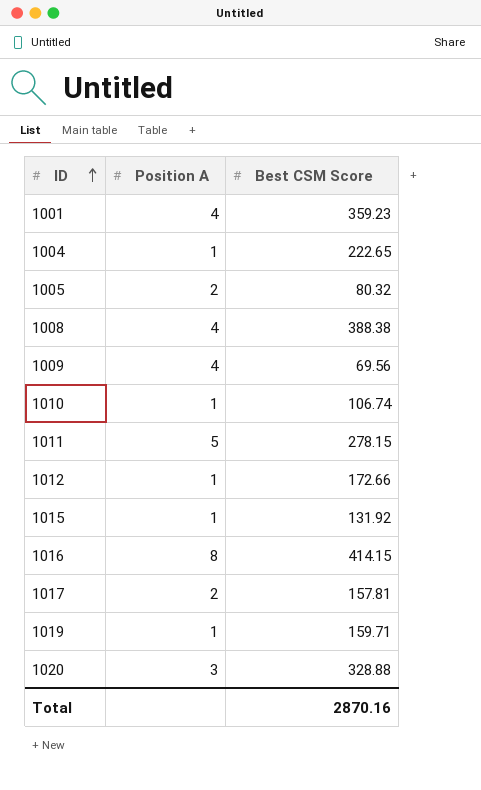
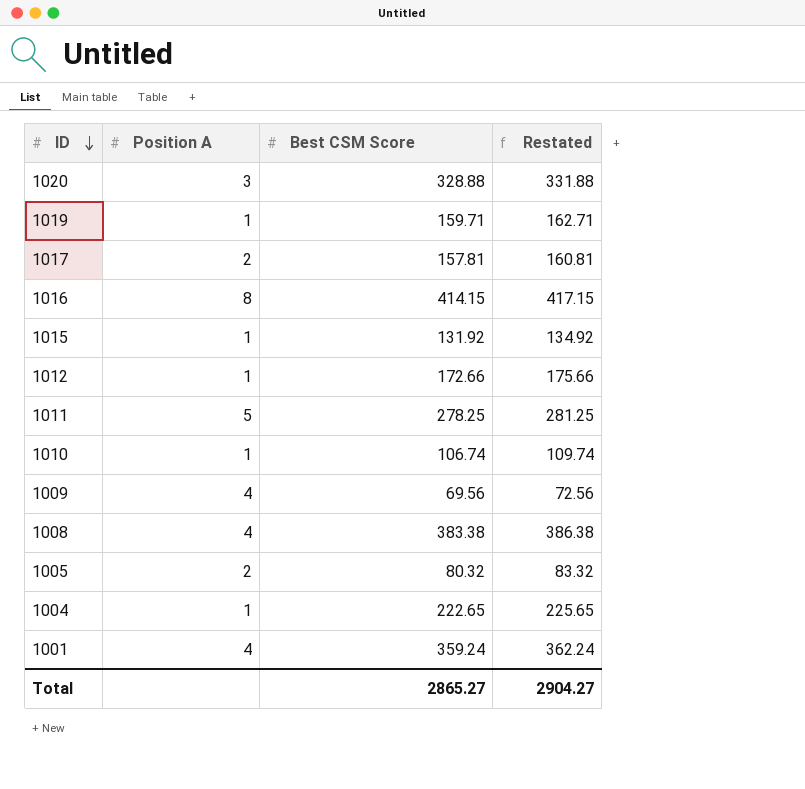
row order: ID ascending -> ID descending
column Restated | formula: none -> [Best CSM Score] + 3
1011 | Best CSM Score: 278.15 -> 278.25
1008 | Best CSM Score: 388.38 -> 383.38
1001 | Best CSM Score: 359.23 -> 359.24
Total | Best CSM Score: 2870.16 -> 2865.27

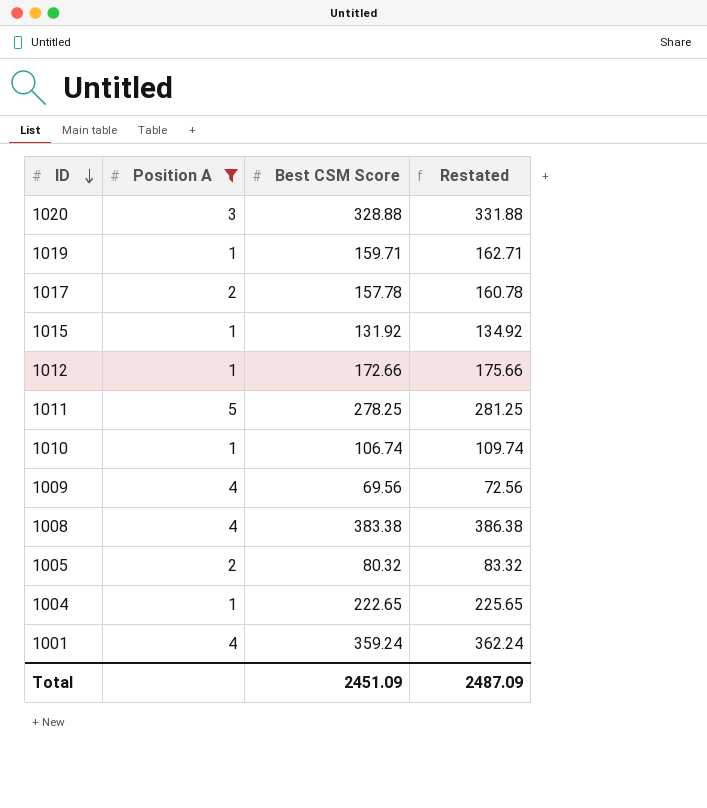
filter: none -> Position A != 8
1017 | Best CSM Score: 157.81 -> 157.78
1017 | Restated: 160.81 -> 160.78
Total | Best CSM Score: 2865.27 -> 2451.09
Total | Restated: 2904.27 -> 2487.09

